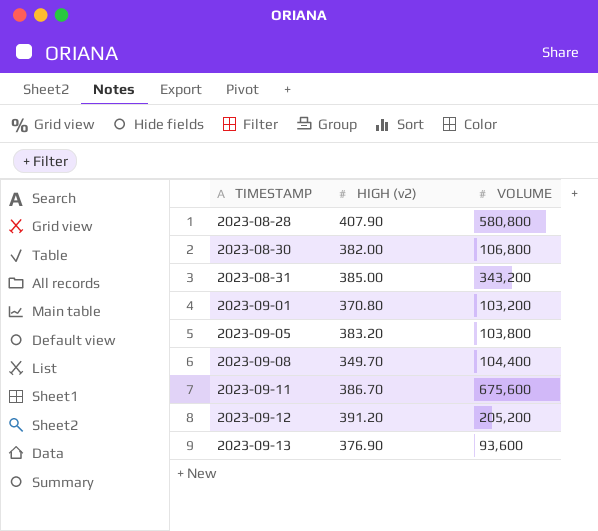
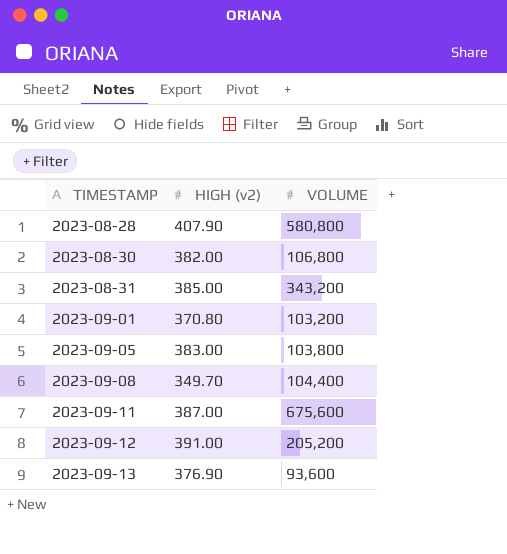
2023-09-05 | HIGH (v2): 383.20 -> 383.00
2023-09-11 | HIGH (v2): 386.70 -> 387.00
2023-09-12 | HIGH (v2): 391.20 -> 391.00

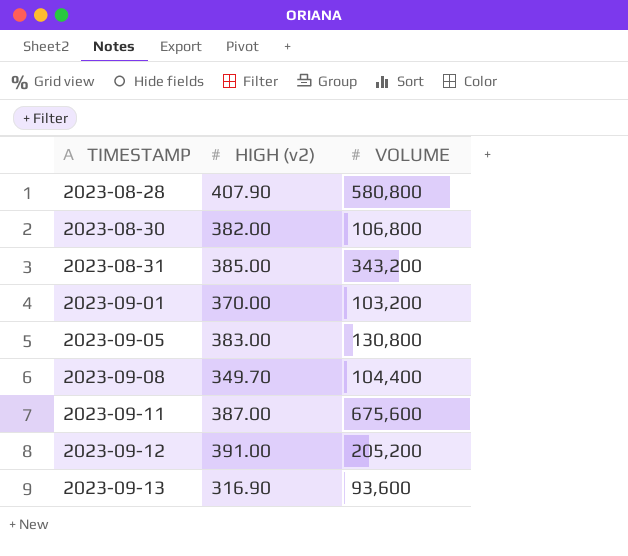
2023-09-01 | HIGH (v2): 370.80 -> 370.00
2023-09-05 | VOLUME: 103,800 -> 130,800
2023-09-13 | HIGH (v2): 376.90 -> 316.90

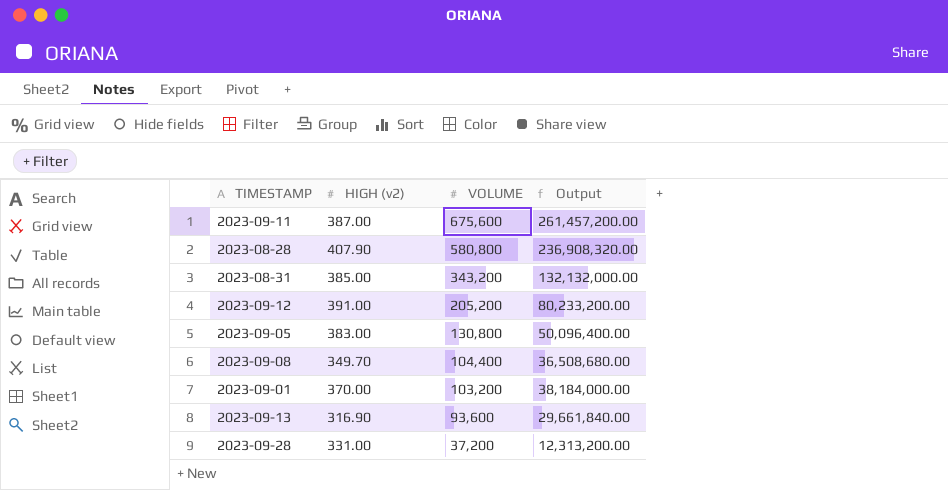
row order: TIMESTAMP ascending -> VOLUME descending
column Output | formula: none -> [HIGH (v2)] * [VOLUME]
row 2023-08-30: 382.00 | 106,800 -> none
row 2023-09-28: none -> 331.00 | 37,200 | 12,313,200.00

